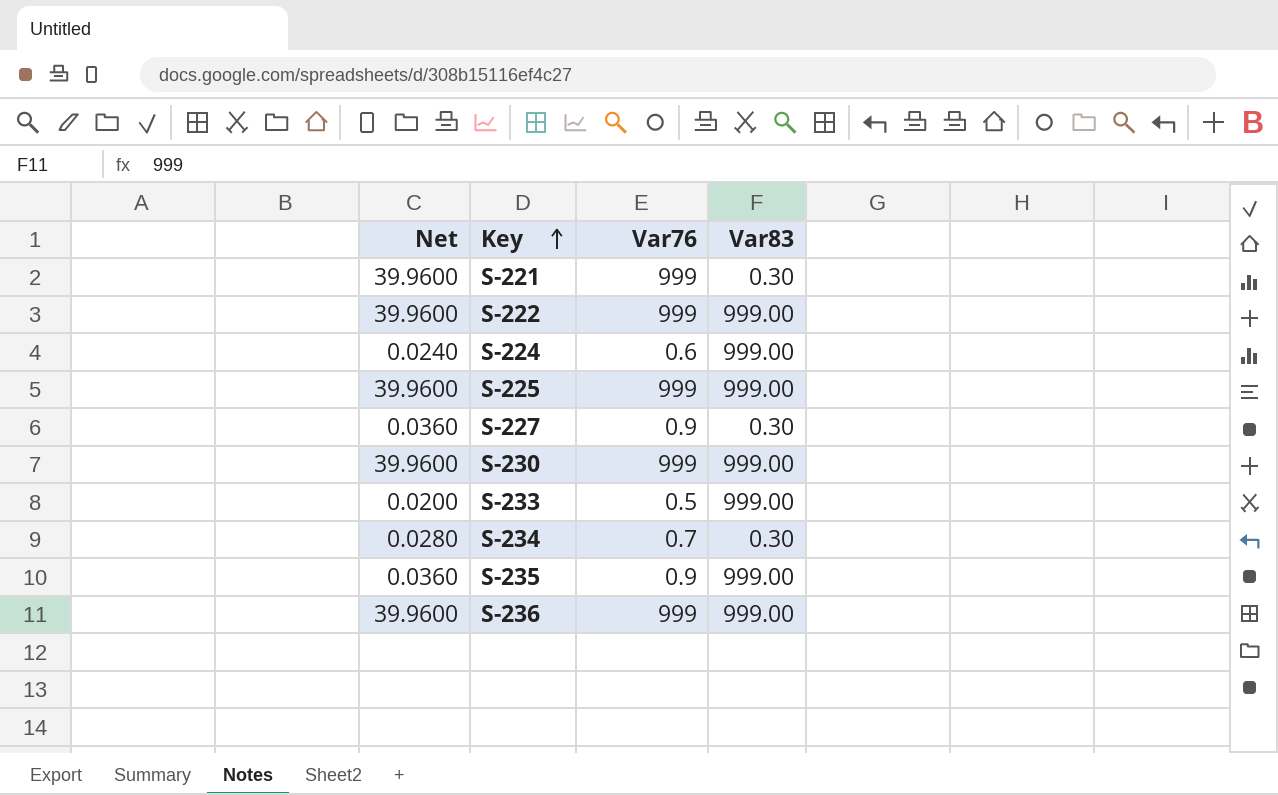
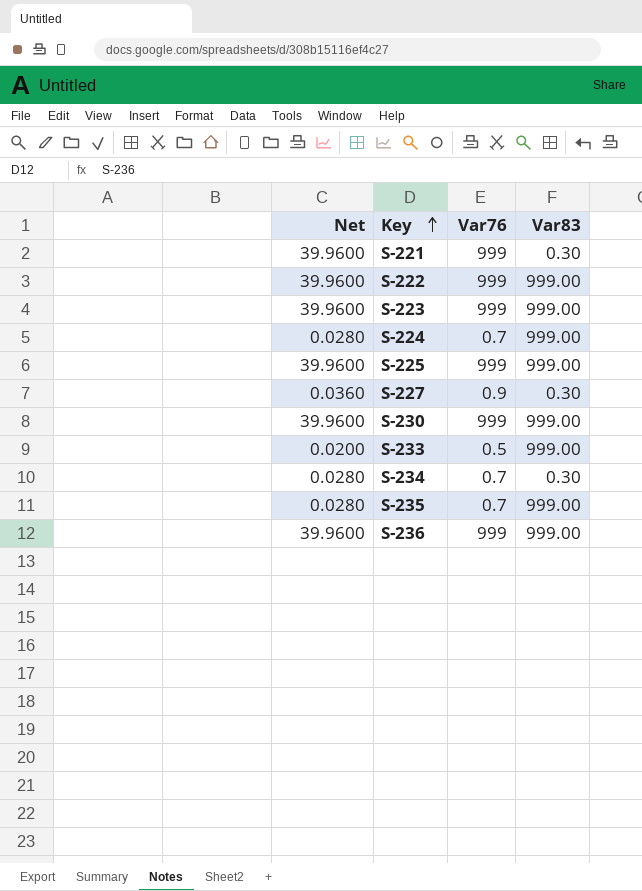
row S-223: none -> 39.9600 | 999 | 999.00
S-224 | Net: 0.0240 -> 0.0280
S-224 | Var76: 0.6 -> 0.7
S-235 | Net: 0.0360 -> 0.0280
S-235 | Var76: 0.9 -> 0.7

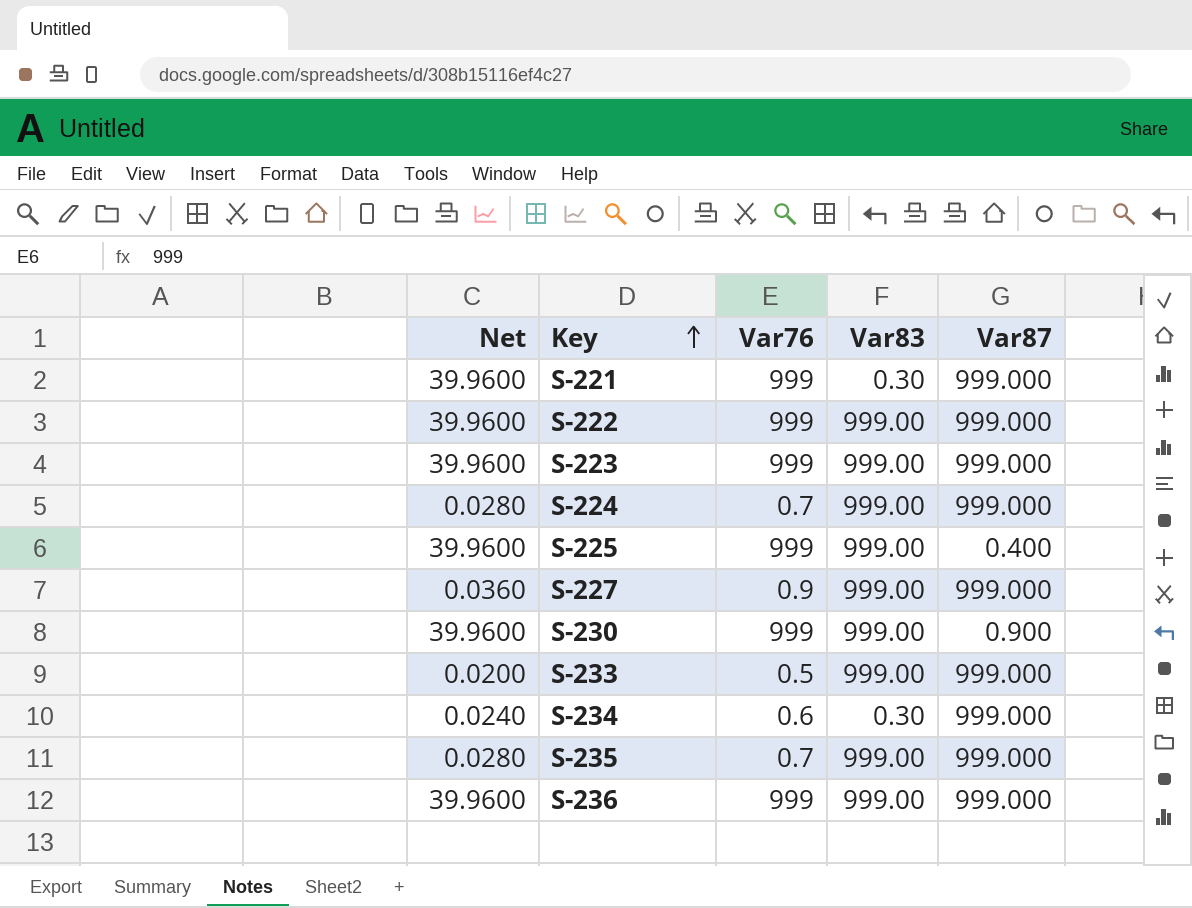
column Var87 | position: none -> 5
S-227 | Var83: 0.30 -> 999.00
S-234 | Net: 0.0280 -> 0.0240
S-234 | Var76: 0.7 -> 0.6

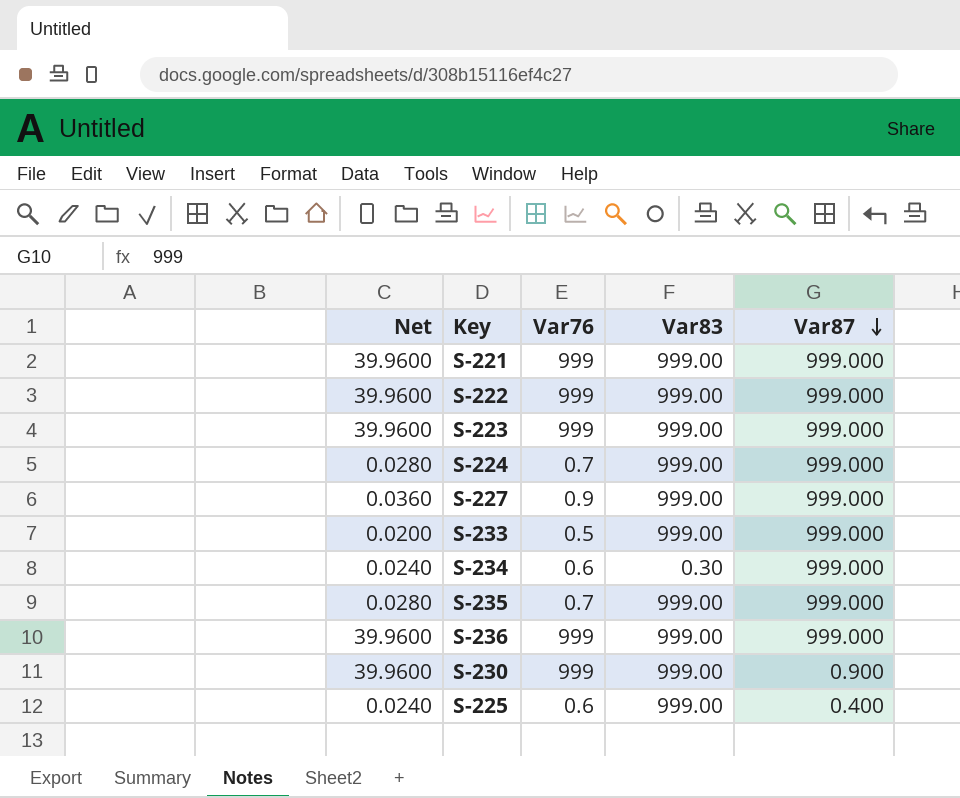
row order: Key ascending -> Var87 descending
S-221 | Var83: 0.30 -> 999.00
S-225 | Net: 39.9600 -> 0.0240
S-225 | Var76: 999 -> 0.6

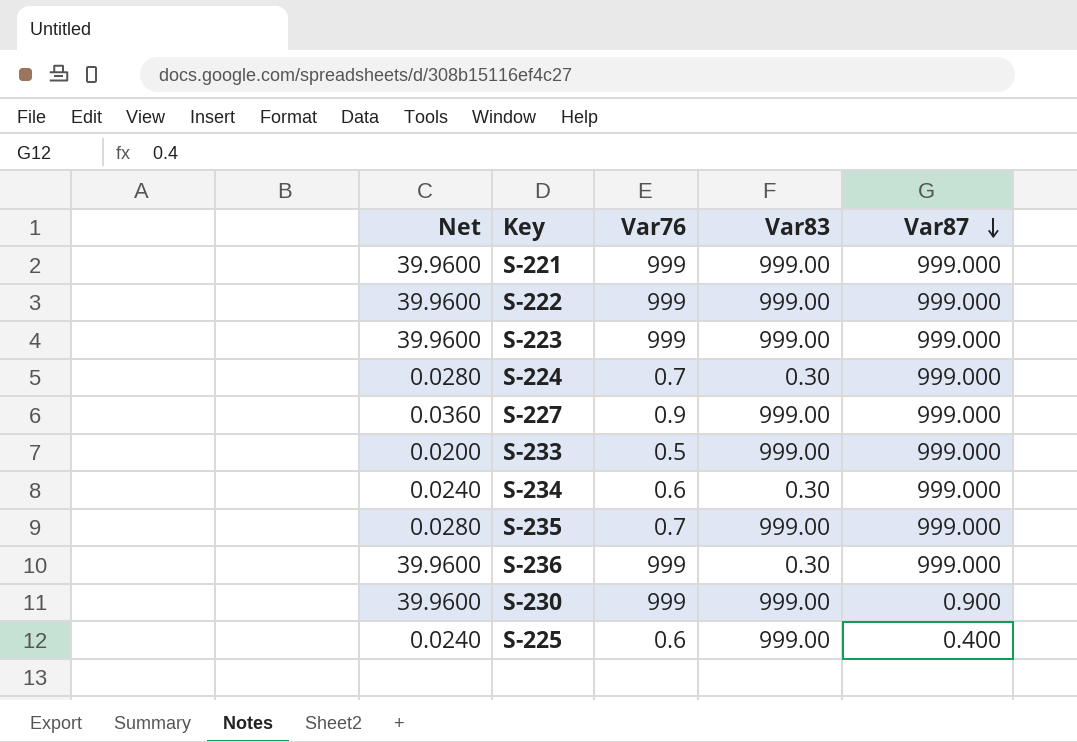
S-224 | Var83: 999.00 -> 0.30
S-236 | Var83: 999.00 -> 0.30

